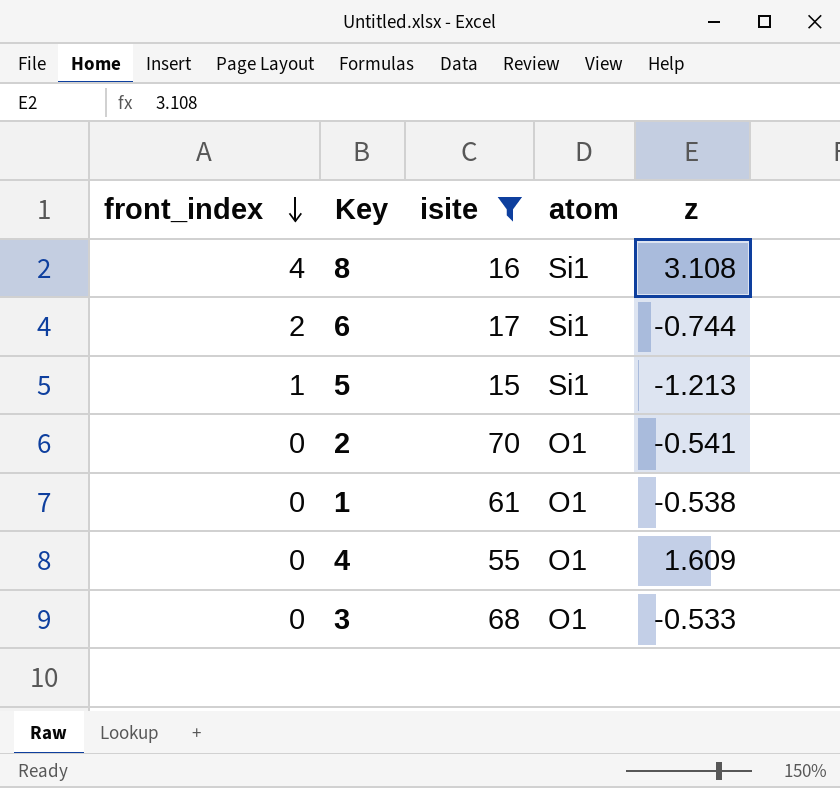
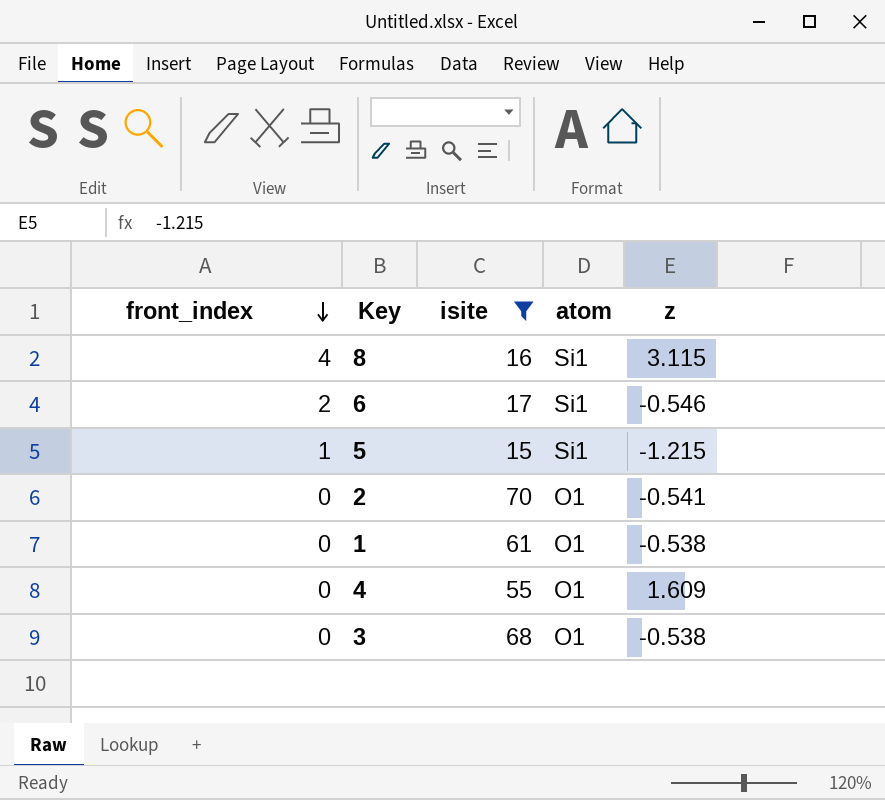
8 | z: 3.108 -> 3.115
6 | z: -0.744 -> -0.546
5 | z: -1.213 -> -1.215
3 | z: -0.533 -> -0.538

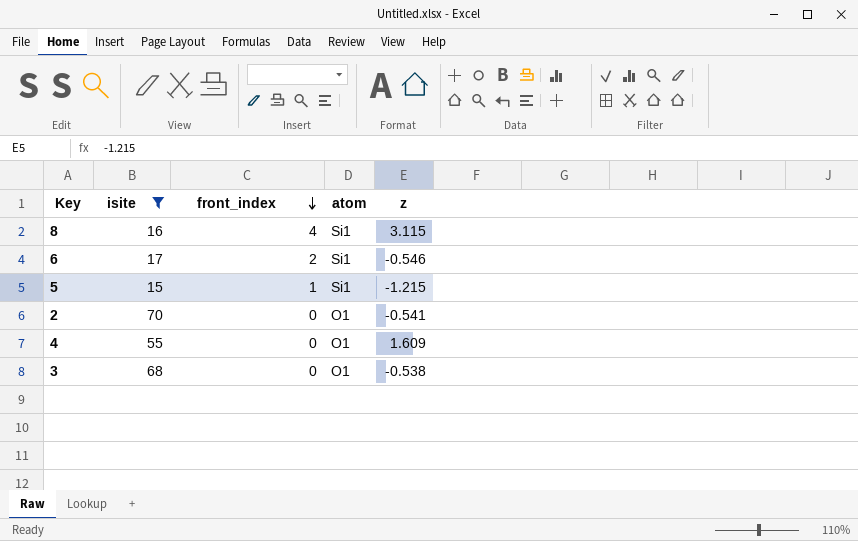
column front_index | position: 1 -> 3
row 1: 0 | 61 | O1 | -0.538 -> none

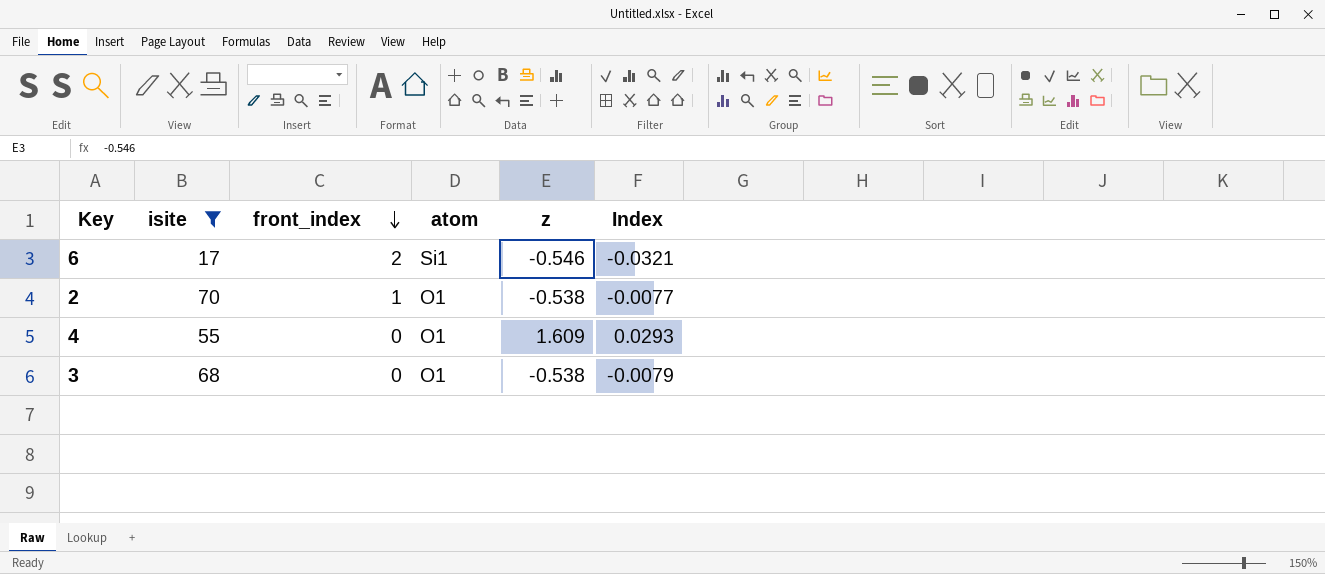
column Index | formula: none -> [z] / [isite]
row 8: 16 | 4 | Si1 | 3.115 -> none
row 5: 15 | 1 | Si1 | -1.215 -> none
2 | front_index: 0 -> 1
2 | z: -0.541 -> -0.538

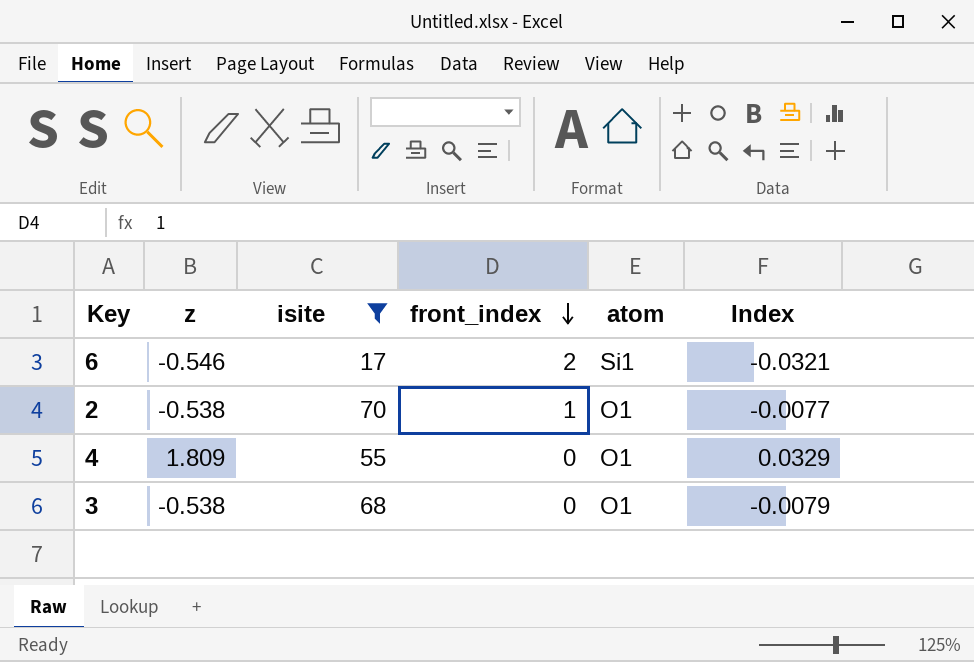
column z | position: 5 -> 2
4 | z: 1.609 -> 1.809
4 | Index: 0.0293 -> 0.0329

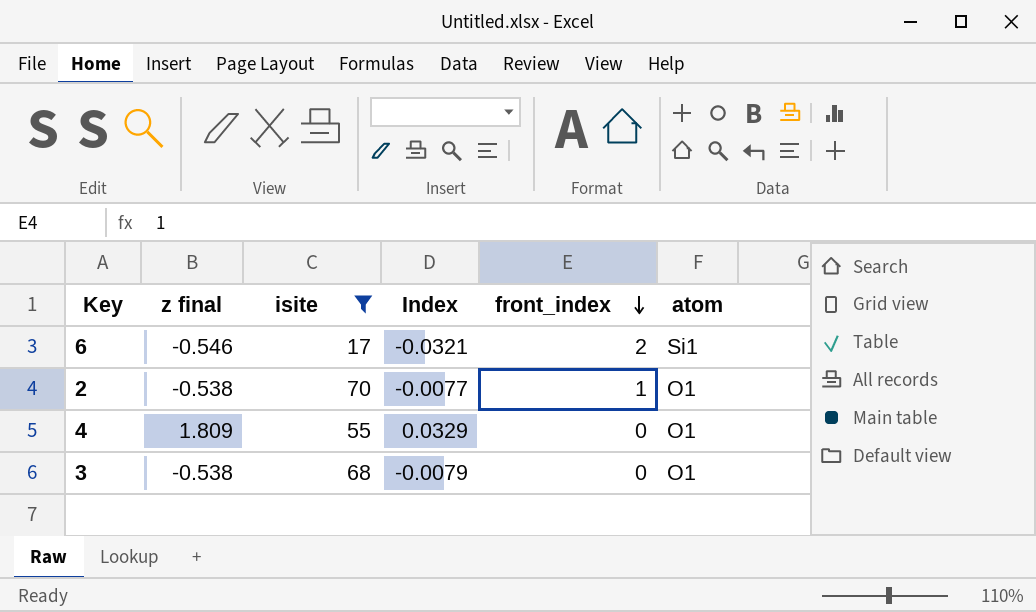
column name: z -> z final
column Index | position: 6 -> 4

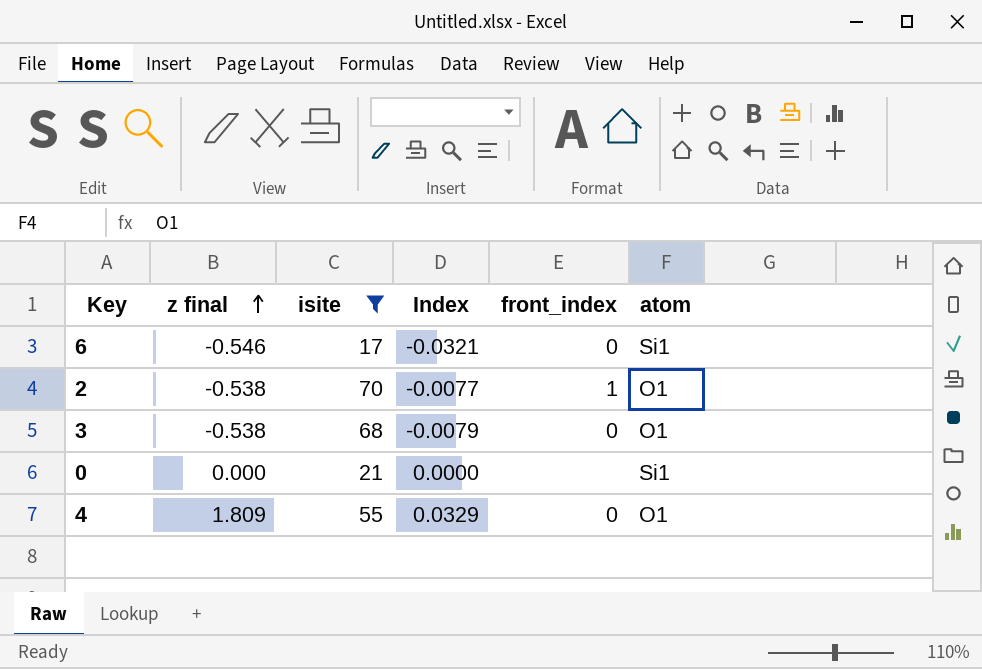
row order: front_index descending -> z final ascending
6 | front_index: 2 -> 0
row 0: none -> 0.000 | 21 | 0.0000 | none | Si1

